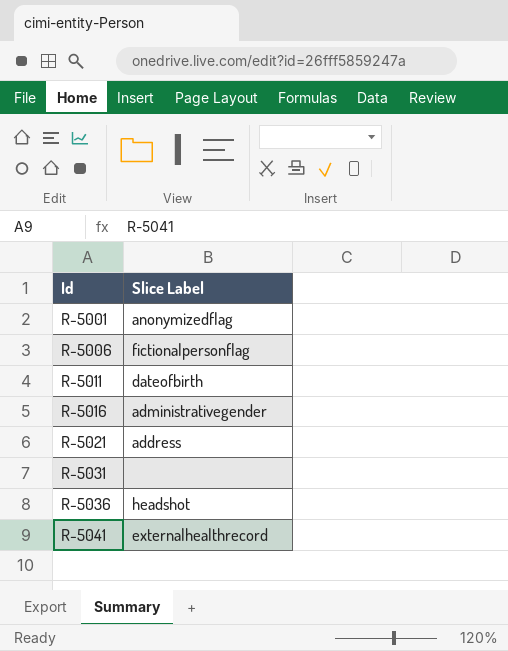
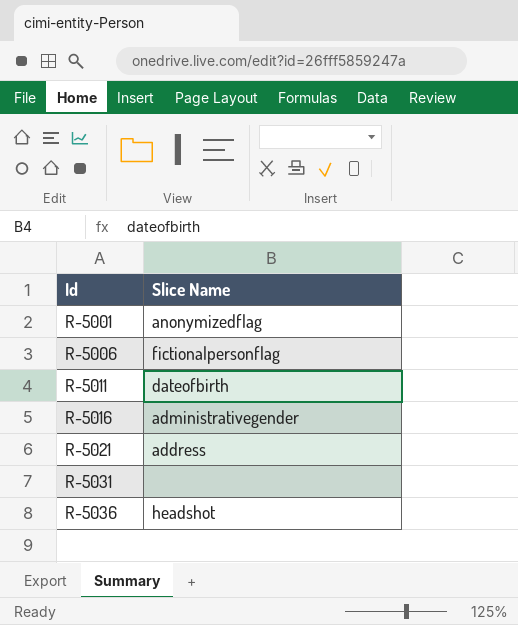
column name: Slice Label -> Slice Name
row R-5041: externalhealthrecord -> none

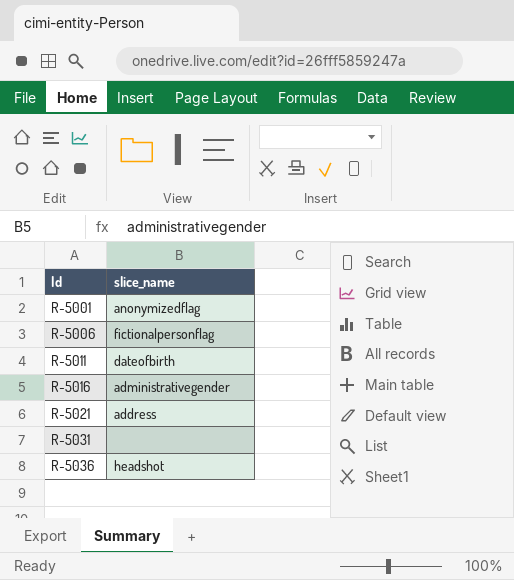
column name: Slice Name -> slice_name

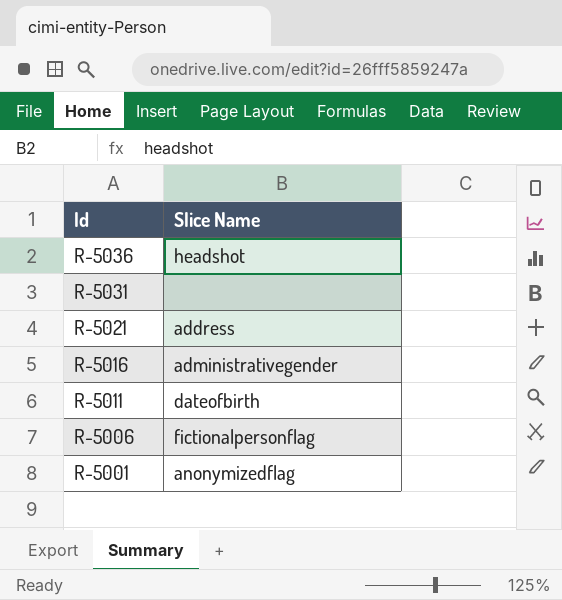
row order: Id ascending -> Id descending
column name: slice_name -> Slice Name

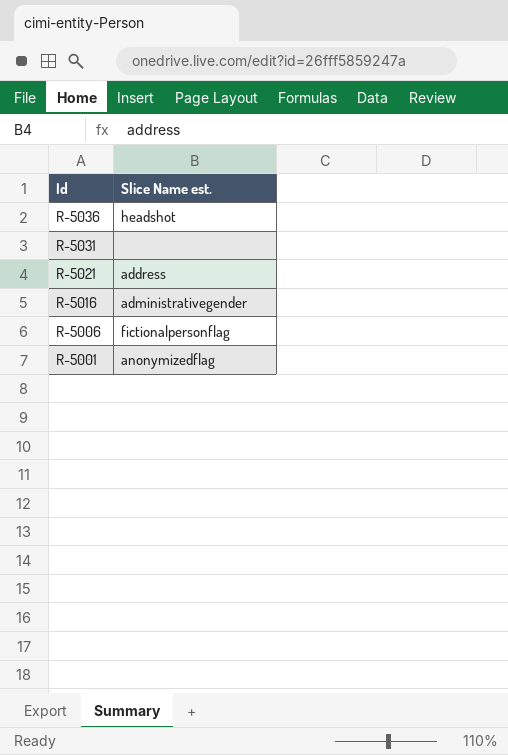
column name: Slice Name -> Slice Name est.
row R-5011: dateofbirth -> none

